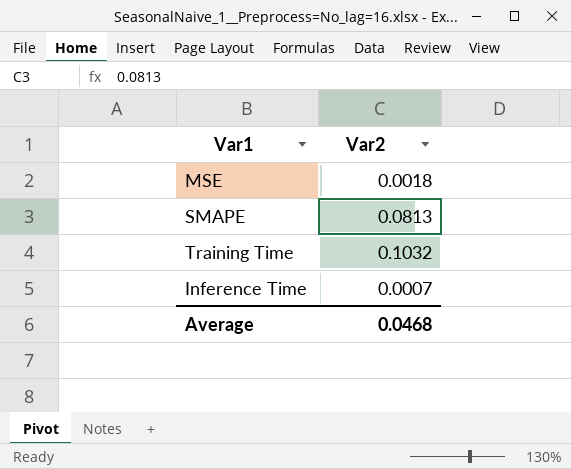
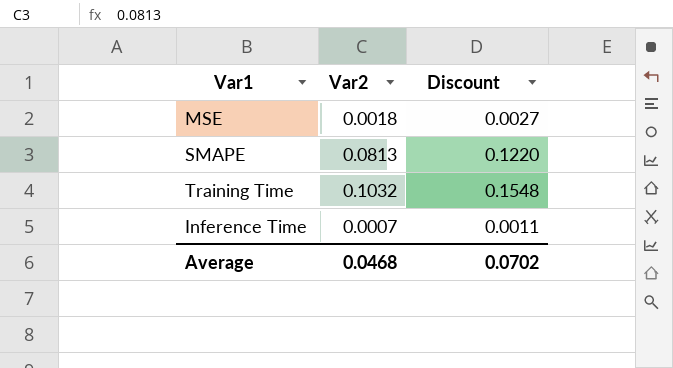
column Discount | formula: none -> [Var2] * 1.5

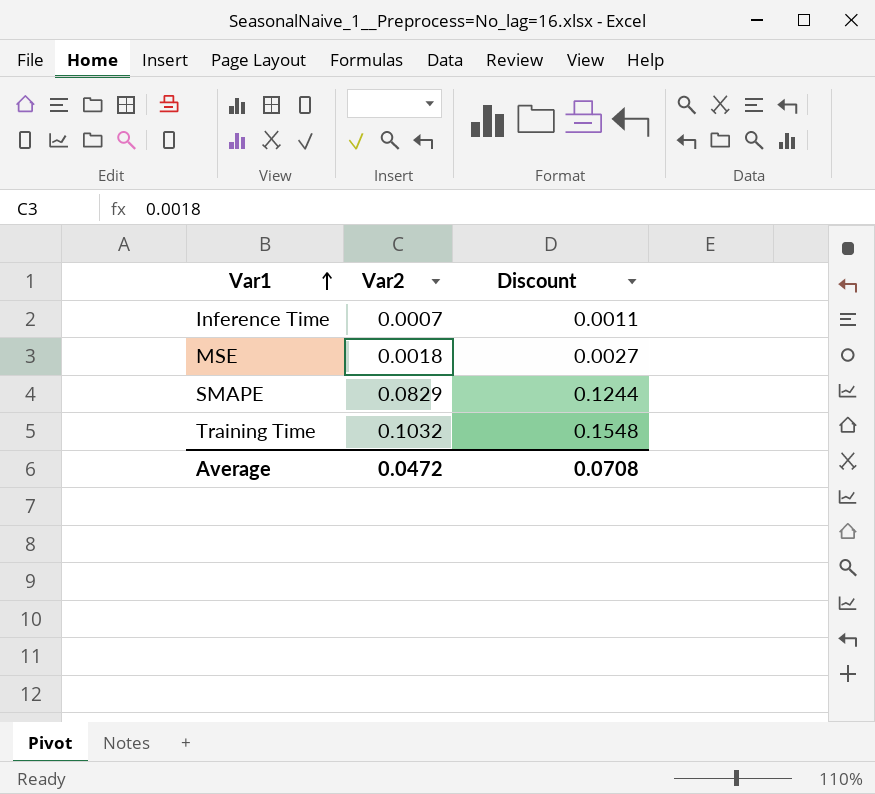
row order: none -> Var1 ascending
SMAPE | Var2: 0.0813 -> 0.0829
SMAPE | Discount: 0.1220 -> 0.1244
Average | Var2: 0.0468 -> 0.0472
Average | Discount: 0.0702 -> 0.0708

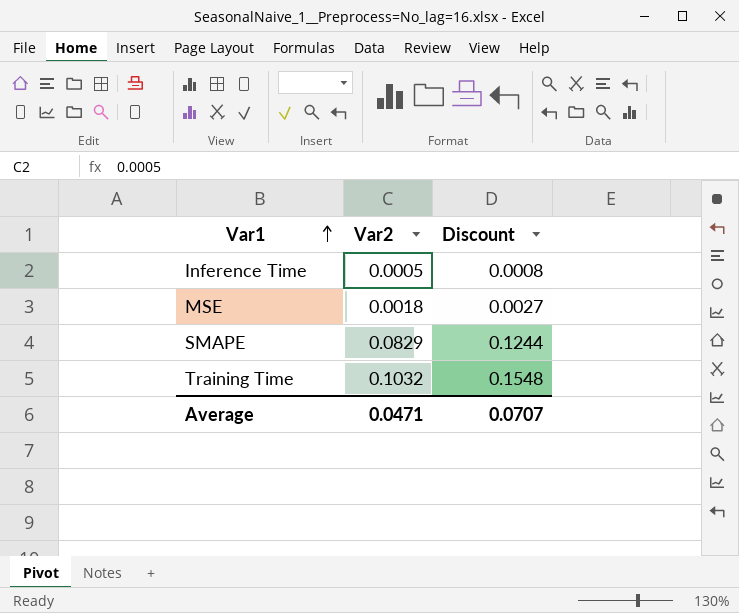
Inference Time | Var2: 0.0007 -> 0.0005
Inference Time | Discount: 0.0011 -> 0.0008
Average | Var2: 0.0472 -> 0.0471
Average | Discount: 0.0708 -> 0.0707

